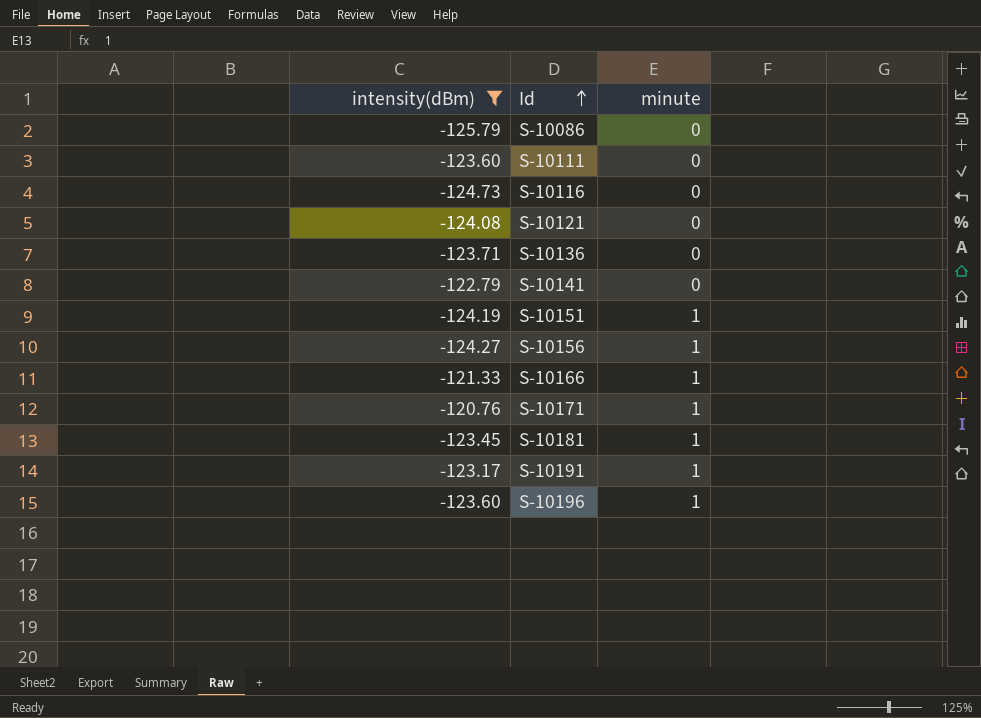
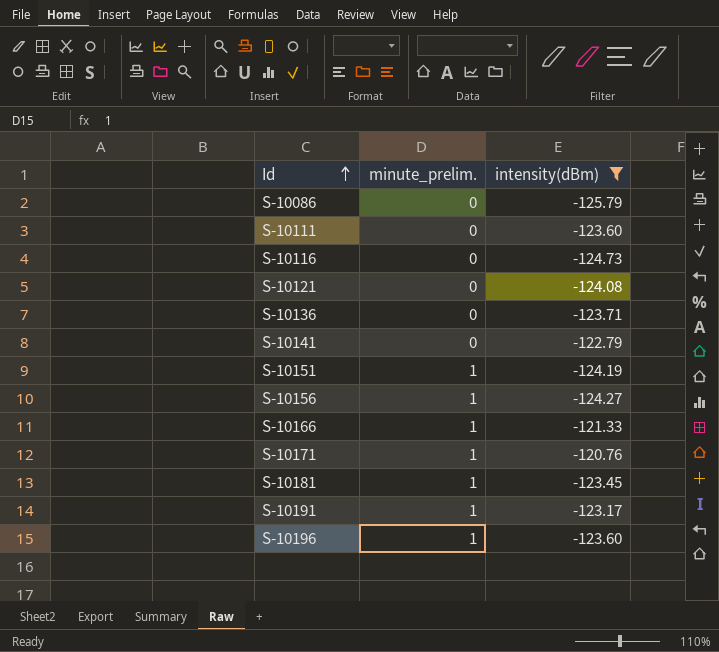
column name: minute -> minute_prelim.
column intensity(dBm) | position: 1 -> 3

